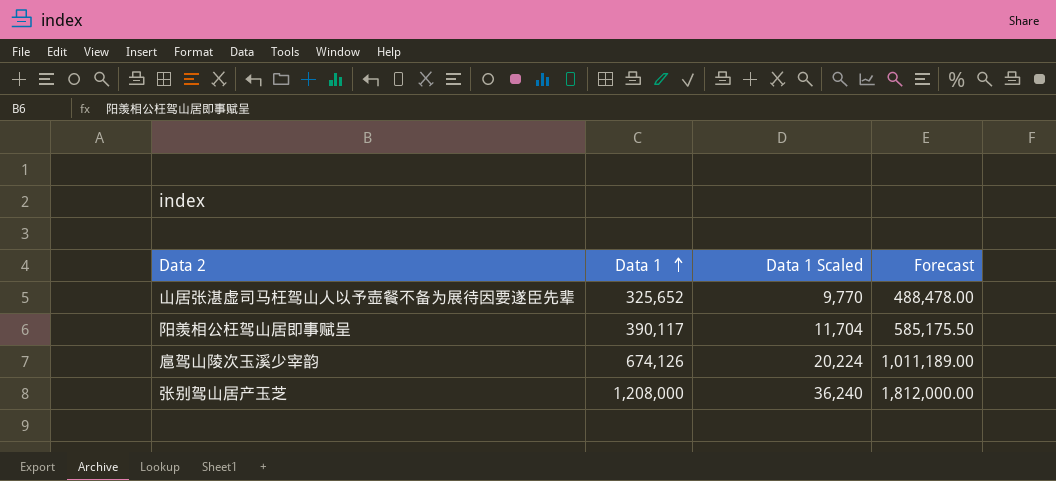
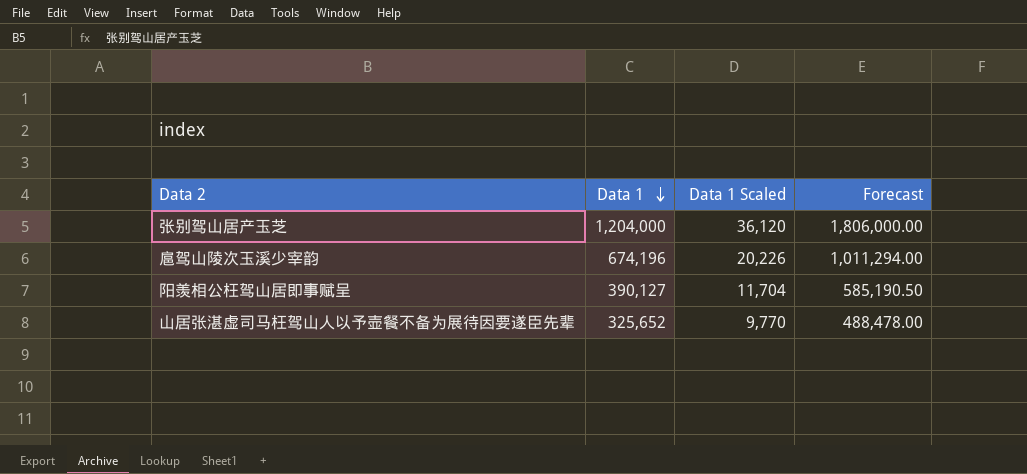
row order: Data 1 ascending -> Data 1 descending
张别驾山居产玉芝 | Data 1: 1,208,000 -> 1,204,000
张别驾山居产玉芝 | Data 1 Scaled: 36,240 -> 36,120
张别驾山居产玉芝 | Forecast: 1,812,000.00 -> 1,806,000.00
扈驾山陵次玉溪少宰韵 | Data 1: 674,126 -> 674,196
扈驾山陵次玉溪少宰韵 | Data 1 Scaled: 20,224 -> 20,226
扈驾山陵次玉溪少宰韵 | Forecast: 1,011,189.00 -> 1,011,294.00
阳羡相公枉驾山居即事赋呈 | Data 1: 390,117 -> 390,127
阳羡相公枉驾山居即事赋呈 | Forecast: 585,175.50 -> 585,190.50

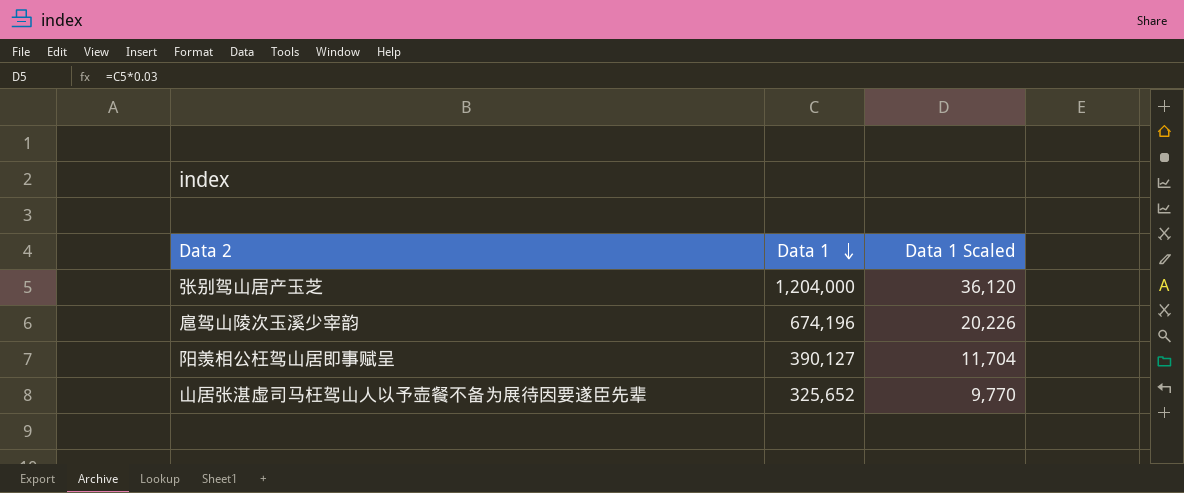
column Forecast | formula: [Data 1] * 1.5 -> none

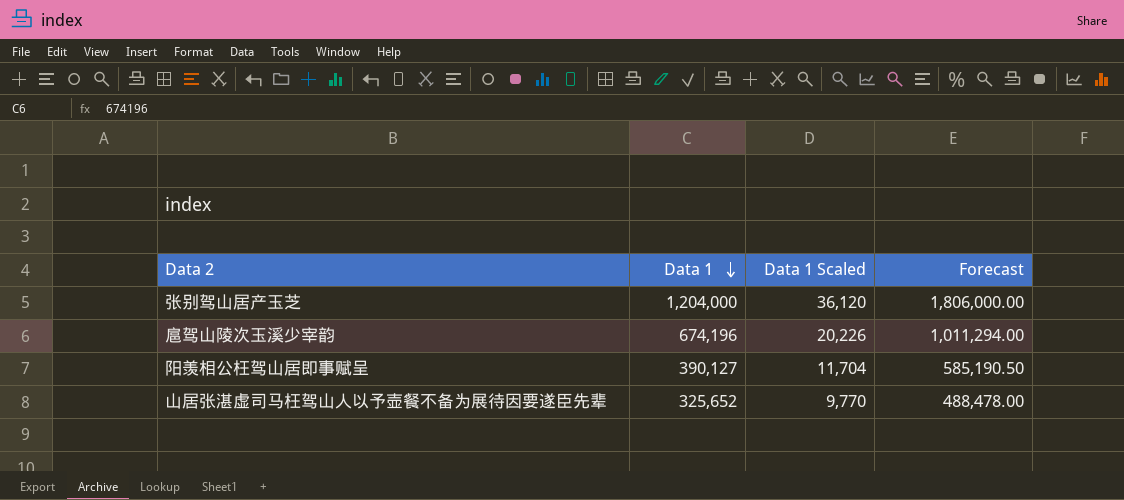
column Forecast | formula: none -> [Data 1] * 1.5

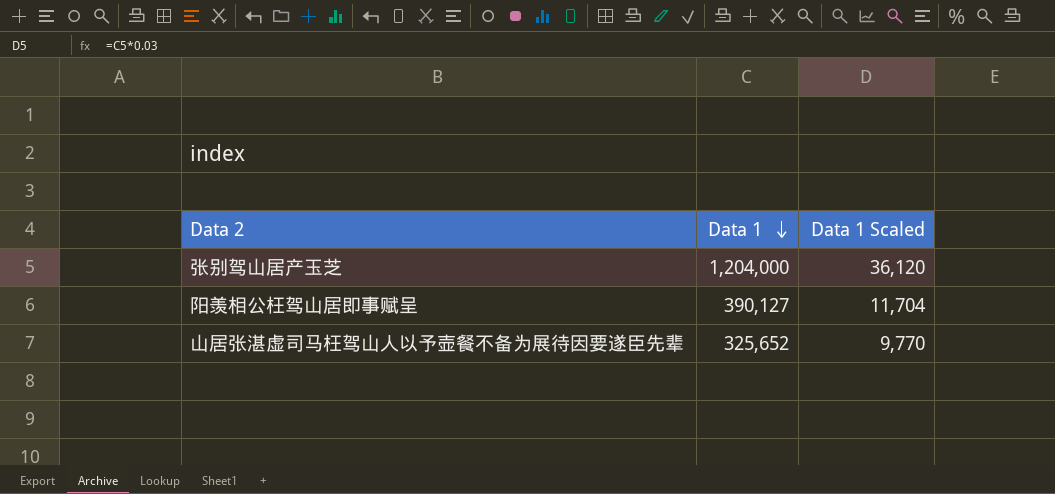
column Forecast | formula: [Data 1] * 1.5 -> none
row 扈驾山陵次玉溪少宰韵: 674,196 | 20,226 | 1,011,294.00 -> none

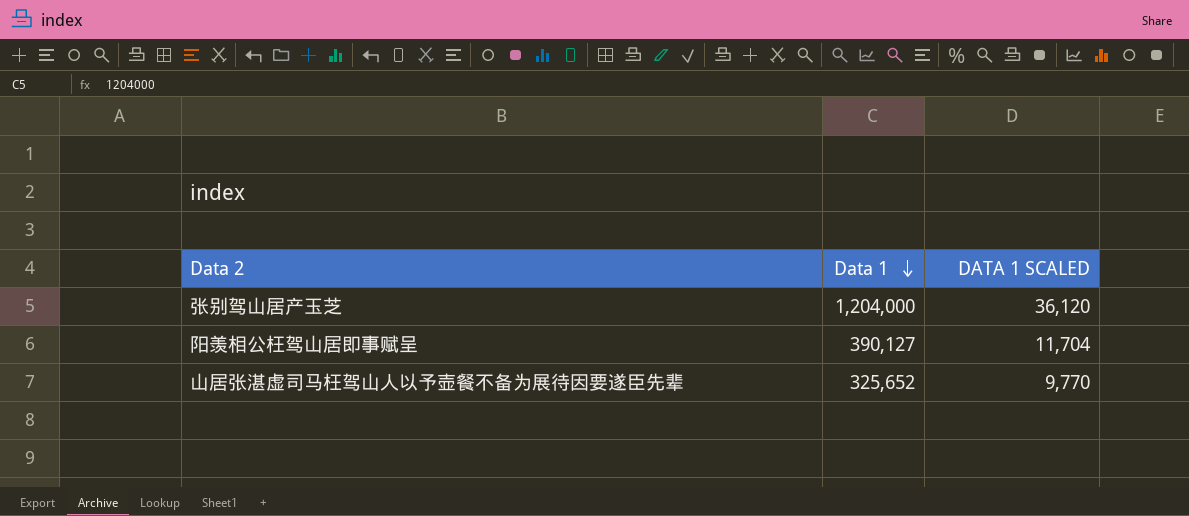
column name: Data 1 Scaled -> DATA 1 SCALED

